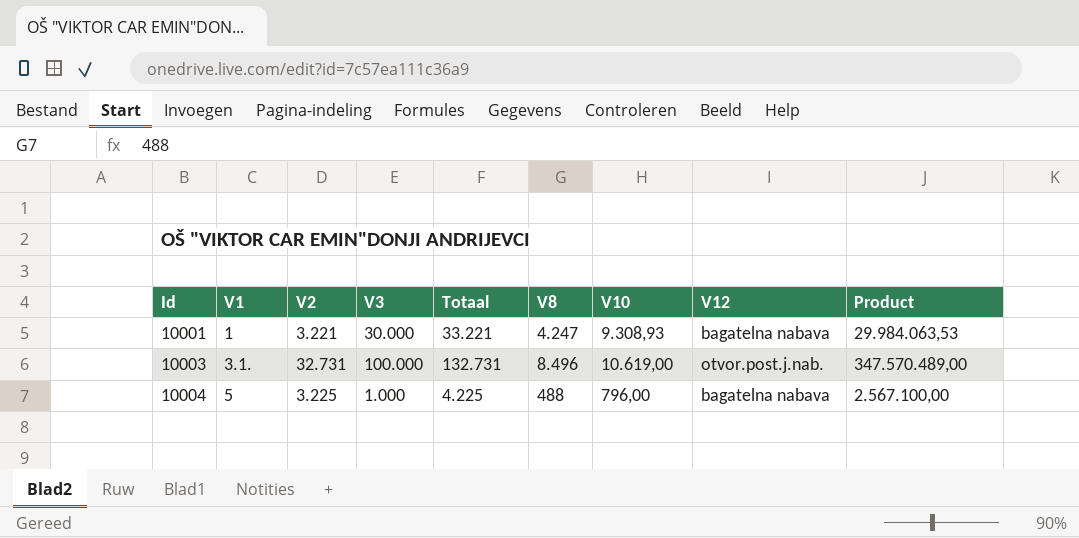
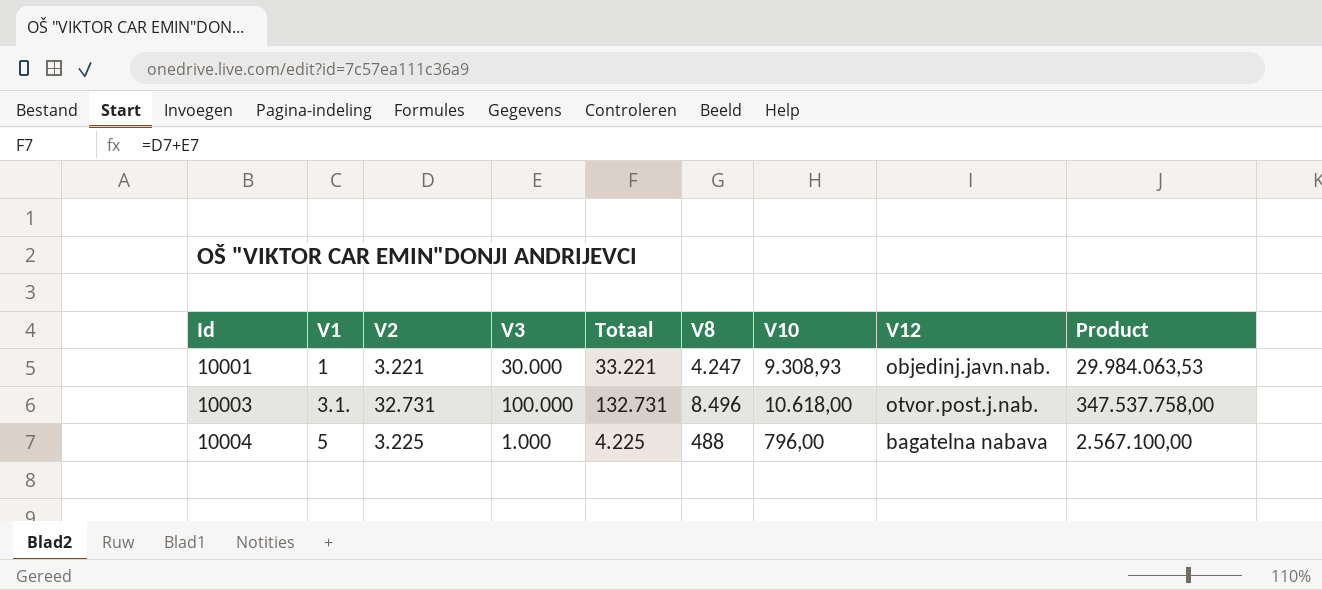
10001 | V12: bagatelna nabava -> objedinj.javn.nab.
10003 | V10: 10.619,00 -> 10.618,00
10003 | Product: 347.570.489,00 -> 347.537.758,00

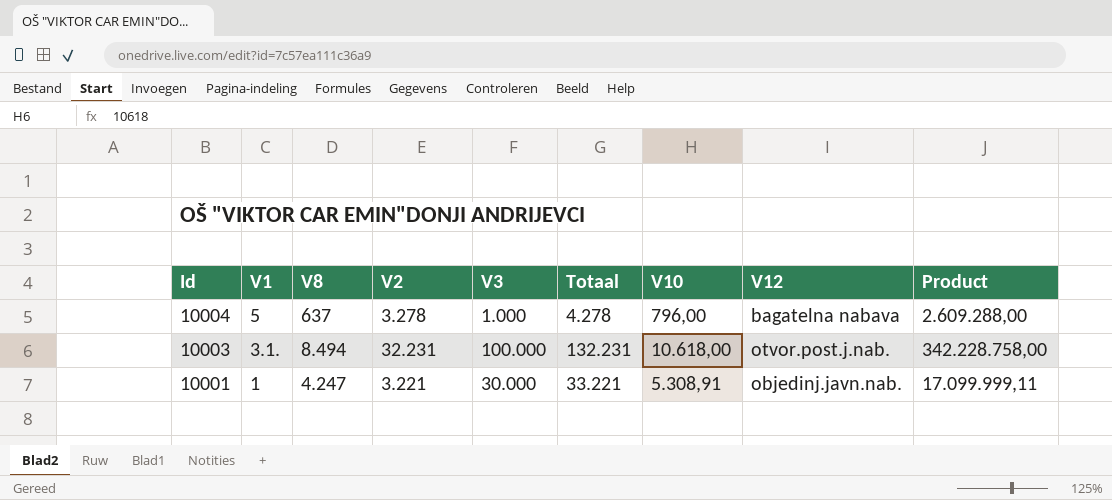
row order: Id ascending -> Id descending
column V8 | position: 6 -> 3
10004 | V8: 488 -> 637
10004 | V2: 3.225 -> 3.278
10004 | Totaal: 4.225 -> 4.278
10004 | Product: 2.567.100,00 -> 2.609.288,00
10003 | V8: 8.496 -> 8.494
10003 | V2: 32.731 -> 32.231
10003 | Totaal: 132.731 -> 132.231
10003 | Product: 347.537.758,00 -> 342.228.758,00
10001 | V10: 9.308,93 -> 5.308,91
10001 | Product: 29.984.063,53 -> 17.099.999,11

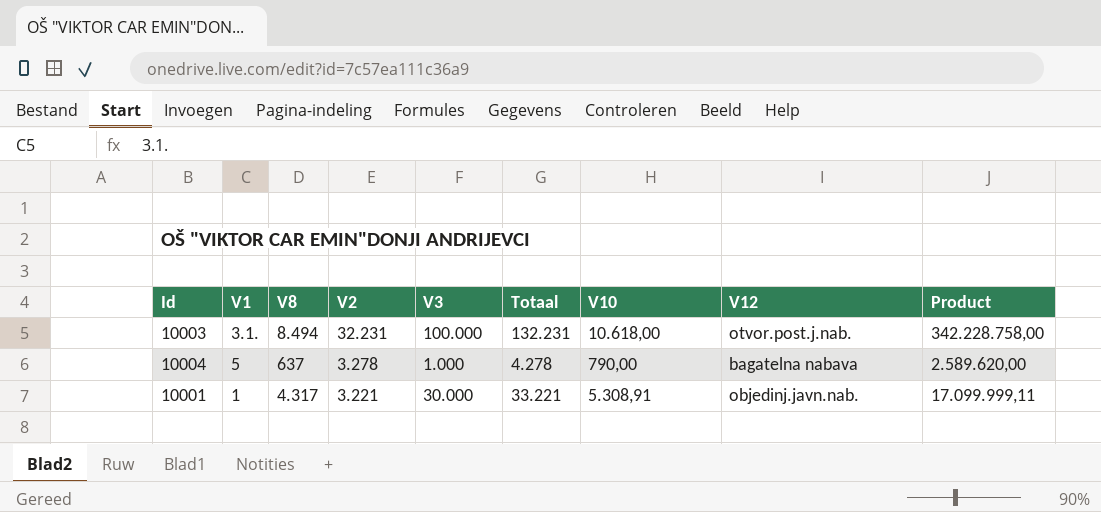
row order: Id descending -> V2 descending
10004 | V10: 796,00 -> 790,00
10004 | Product: 2.609.288,00 -> 2.589.620,00
10001 | V8: 4.247 -> 4.317

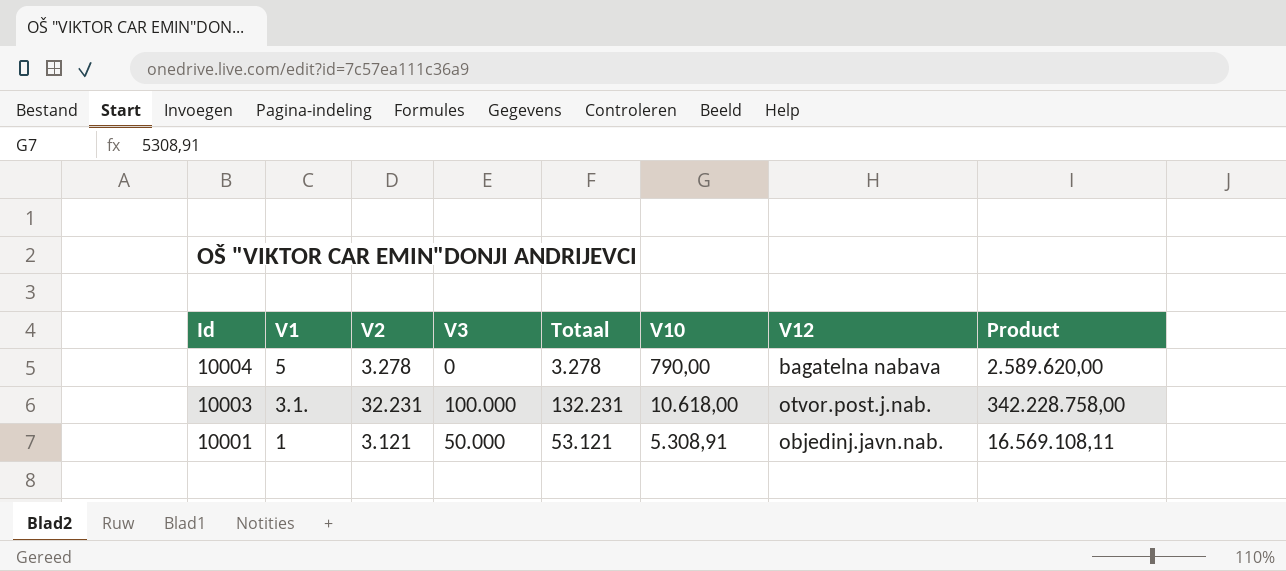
row order: V2 descending -> Id descending
column V8 | position: 3 -> none
10004 | V3: 1.000 -> 0
10004 | Totaal: 4.278 -> 3.278
10001 | V2: 3.221 -> 3.121
10001 | V3: 30.000 -> 50.000
10001 | Totaal: 33.221 -> 53.121
10001 | Product: 17.099.999,11 -> 16.569.108,11

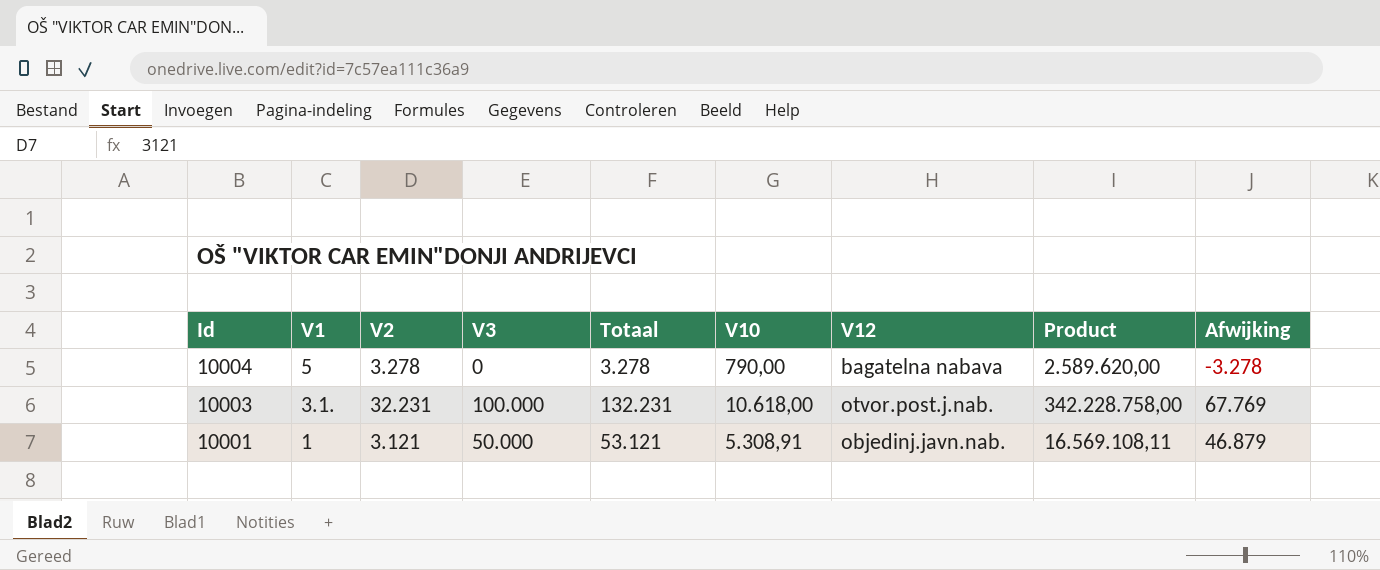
column Afwijking | formula: none -> [V3] - [V2]

